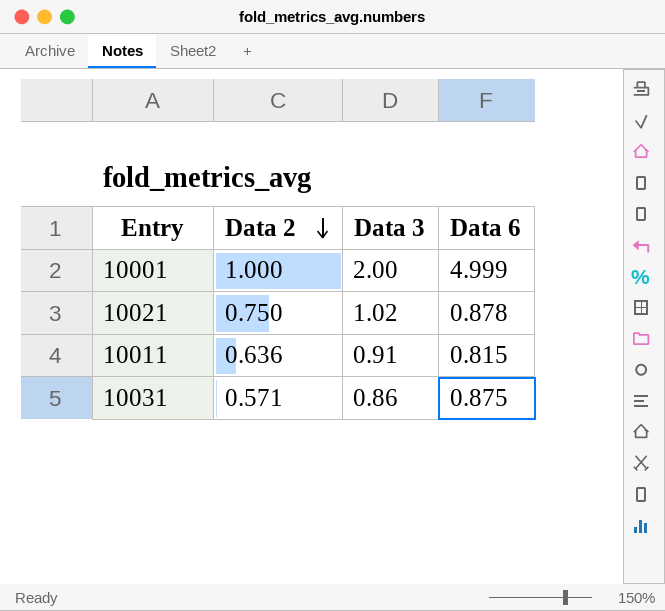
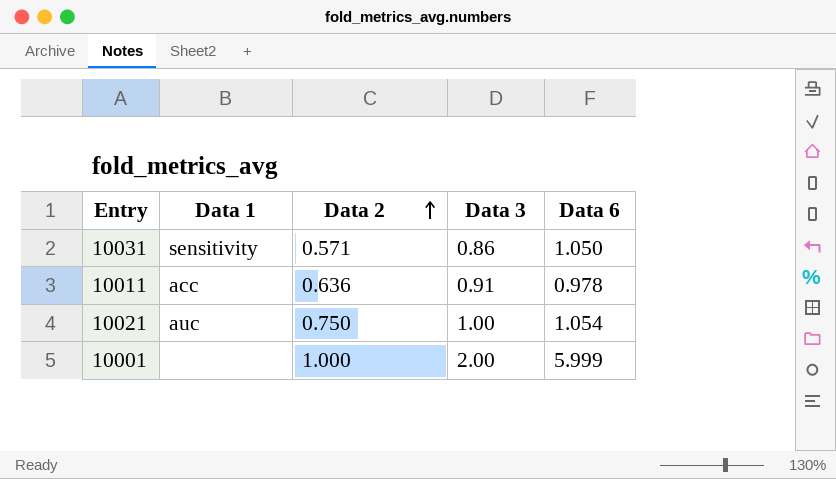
row order: Data 2 descending -> Data 2 ascending
column Data 1 | position: none -> 2
10031 | Data 6: 0.875 -> 1.050
10011 | Data 6: 0.815 -> 0.978
10021 | Data 3: 1.02 -> 1.00
10021 | Data 6: 0.878 -> 1.054
10001 | Data 6: 4.999 -> 5.999

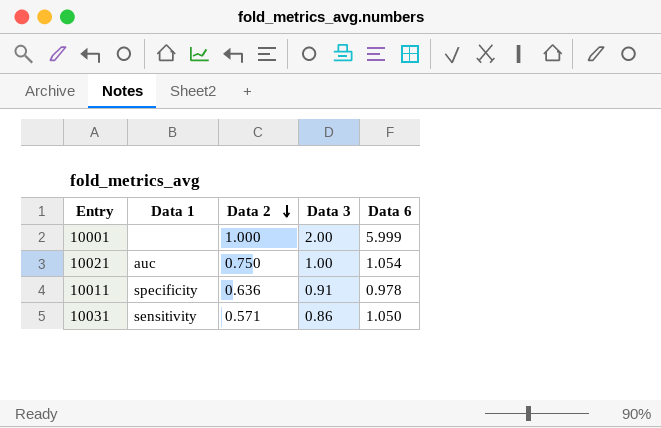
row order: Data 2 ascending -> Data 2 descending
10011 | Data 1: acc -> specificity

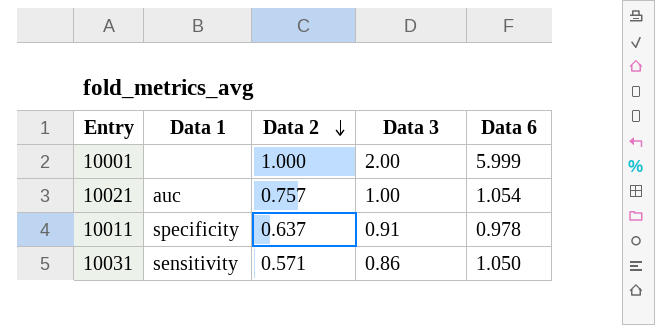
10021 | Data 2: 0.750 -> 0.757
10011 | Data 2: 0.636 -> 0.637

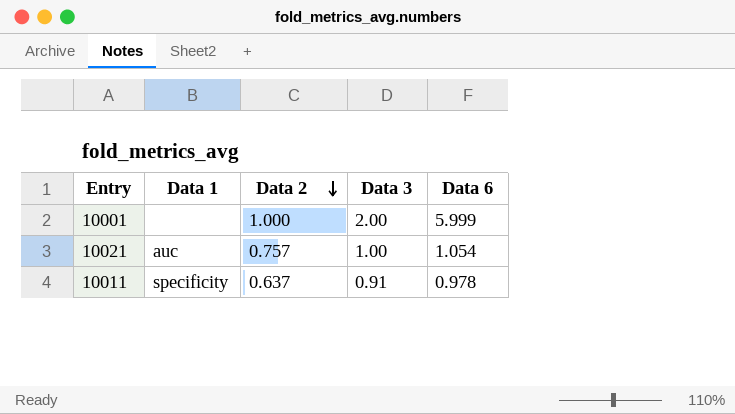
row 10031: sensitivity | 0.571 | 0.86 | 1.050 -> none

